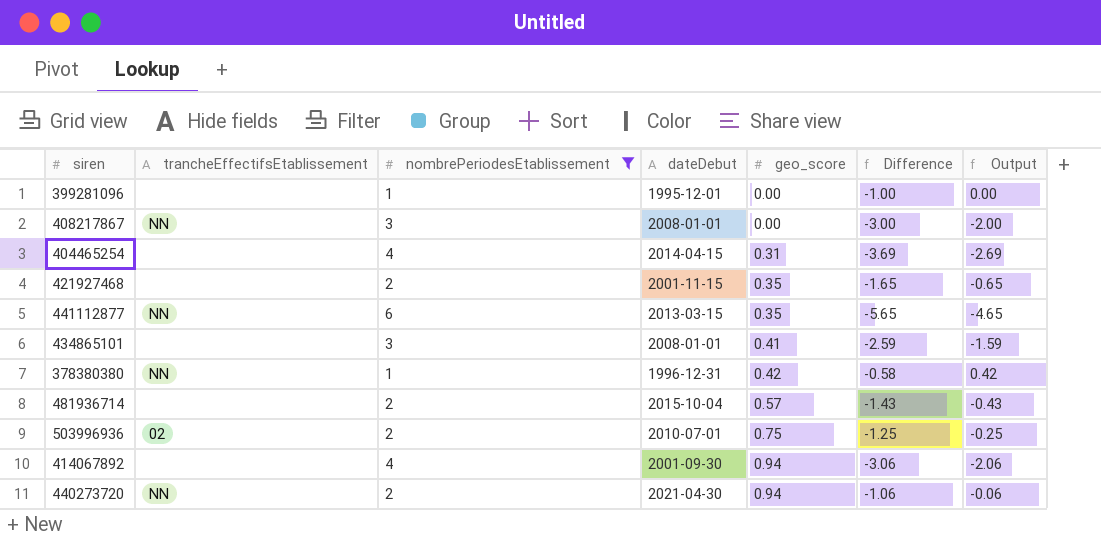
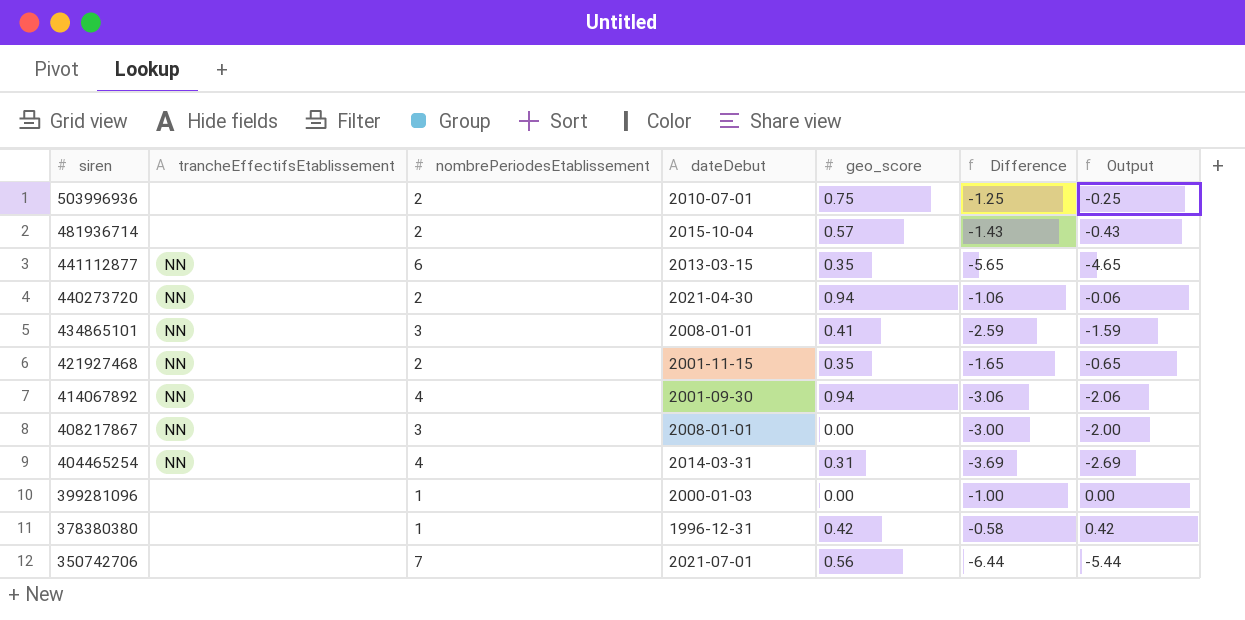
filter: nombrePeriodesEtablissement != 7 -> none
row order: geo_score ascending -> siren descending
503996936 | trancheEffectifsEtablissement: 02 -> none
434865101 | trancheEffectifsEtablissement: none -> NN
421927468 | trancheEffectifsEtablissement: none -> NN
414067892 | trancheEffectifsEtablissement: none -> NN
404465254 | trancheEffectifsEtablissement: none -> NN
404465254 | dateDebut: 2014-04-15 -> 2014-03-31
399281096 | dateDebut: 1995-12-01 -> 2000-01-03
378380380 | trancheEffectifsEtablissement: NN -> none

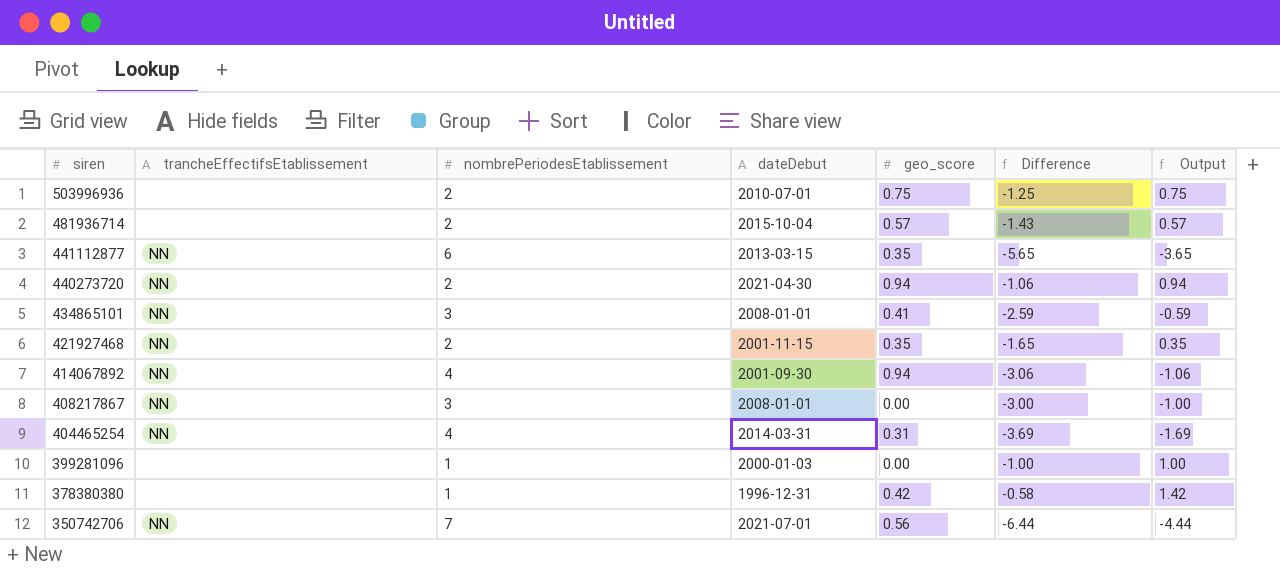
column Output | formula: [Difference] + 1 -> [Difference] + 2
350742706 | trancheEffectifsEtablissement: none -> NN

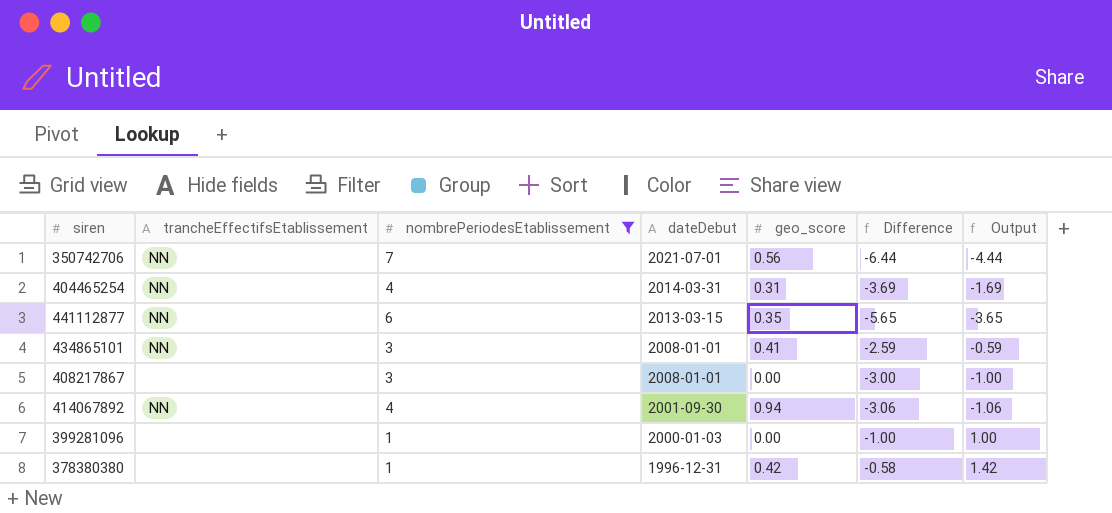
filter: none -> nombrePeriodesEtablissement != 2
row order: siren descending -> dateDebut descending
408217867 | trancheEffectifsEtablissement: NN -> none

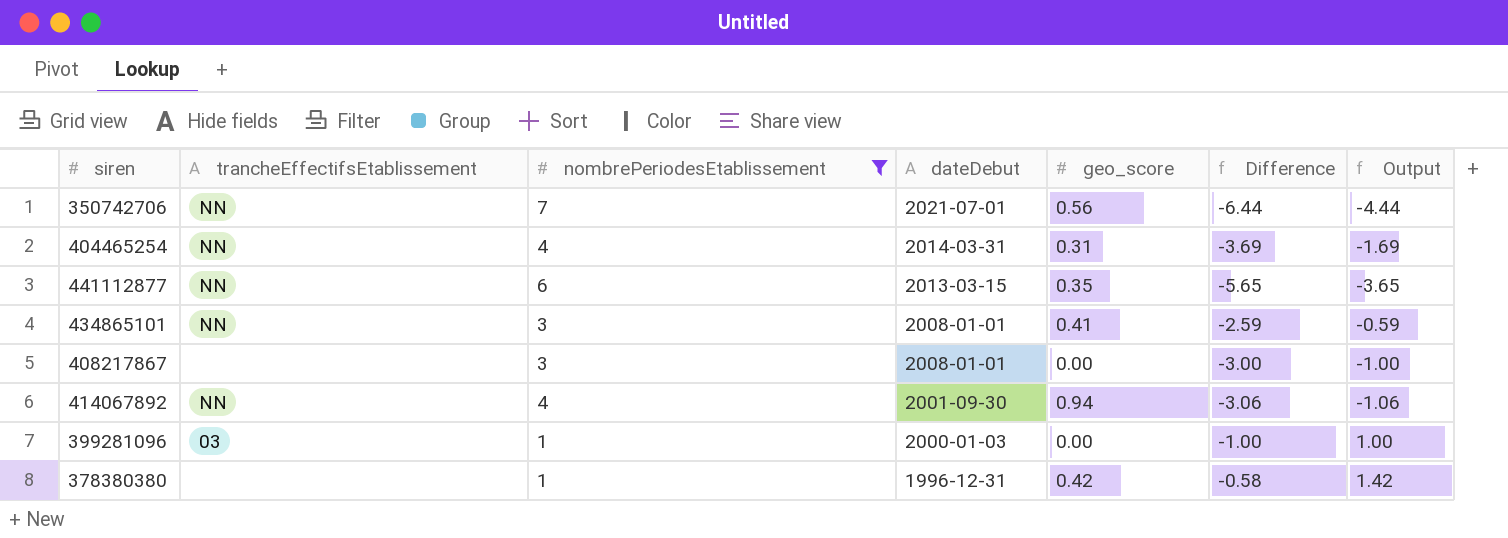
399281096 | trancheEffectifsEtablissement: none -> 03

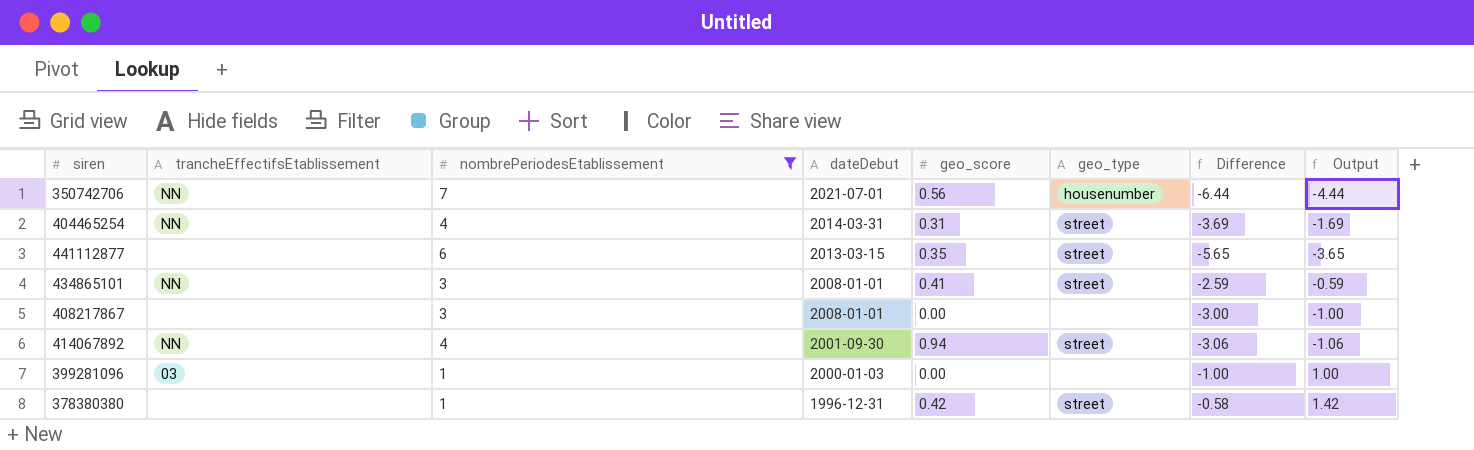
column geo_type | position: none -> 6
441112877 | trancheEffectifsEtablissement: NN -> none

